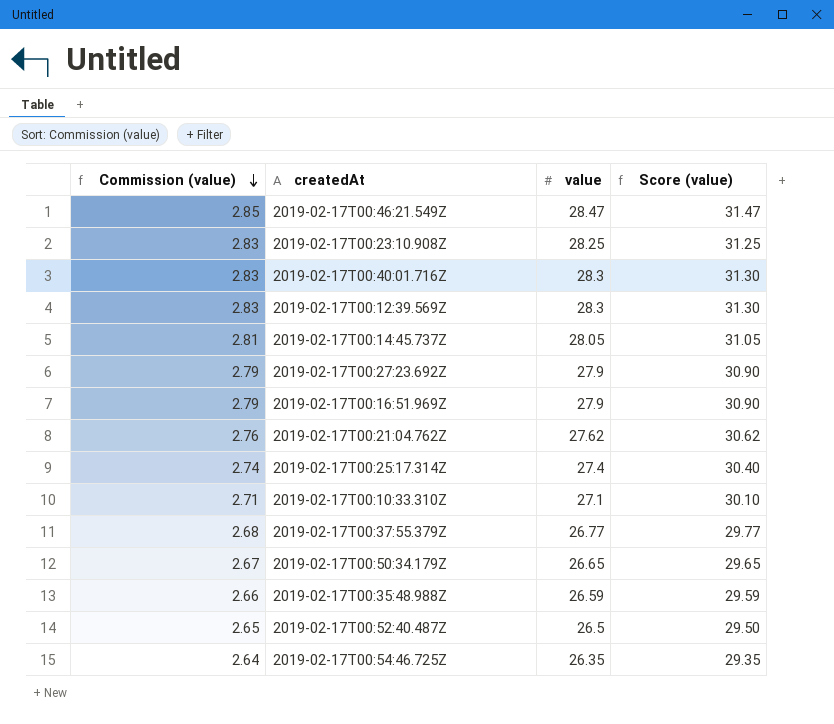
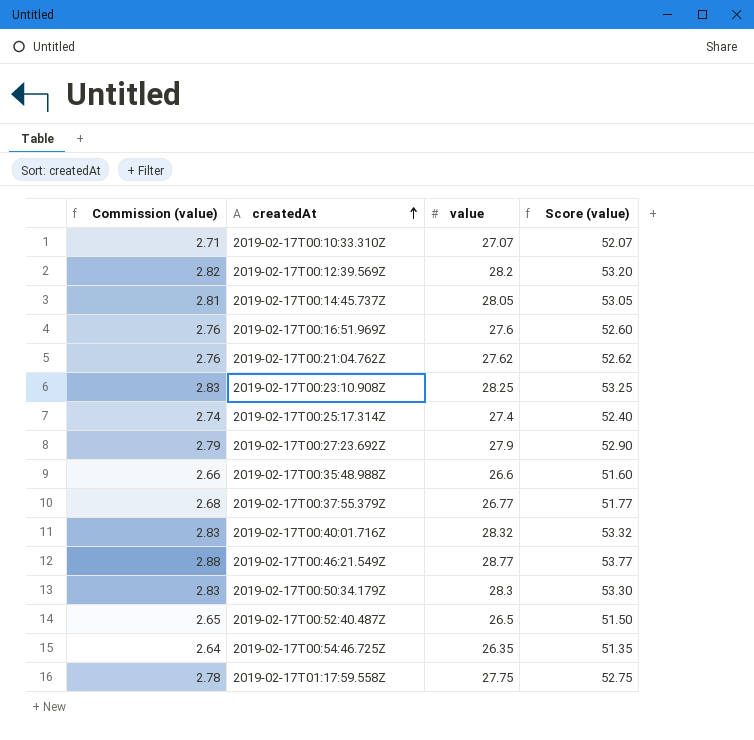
row order: Commission (value) descending -> createdAt ascending
column Score (value) | formula: [value] + 3 -> [value] + 25
2019-02-17T00:10:33.310Z | value: 27.1 -> 27.07
2019-02-17T00:12:39.569Z | Commission (value): 2.83 -> 2.82
2019-02-17T00:12:39.569Z | value: 28.3 -> 28.2
2019-02-17T00:16:51.969Z | Commission (value): 2.79 -> 2.76
2019-02-17T00:16:51.969Z | value: 27.9 -> 27.6
2019-02-17T00:35:48.988Z | value: 26.59 -> 26.6
2019-02-17T00:40:01.716Z | value: 28.3 -> 28.32
2019-02-17T00:46:21.549Z | Commission (value): 2.85 -> 2.88
2019-02-17T00:46:21.549Z | value: 28.47 -> 28.77
2019-02-17T00:50:34.179Z | Commission (value): 2.67 -> 2.83
2019-02-17T00:50:34.179Z | value: 26.65 -> 28.3
row 2019-02-17T01:17:59.558Z: none -> 2.78 | 27.75 | 52.75

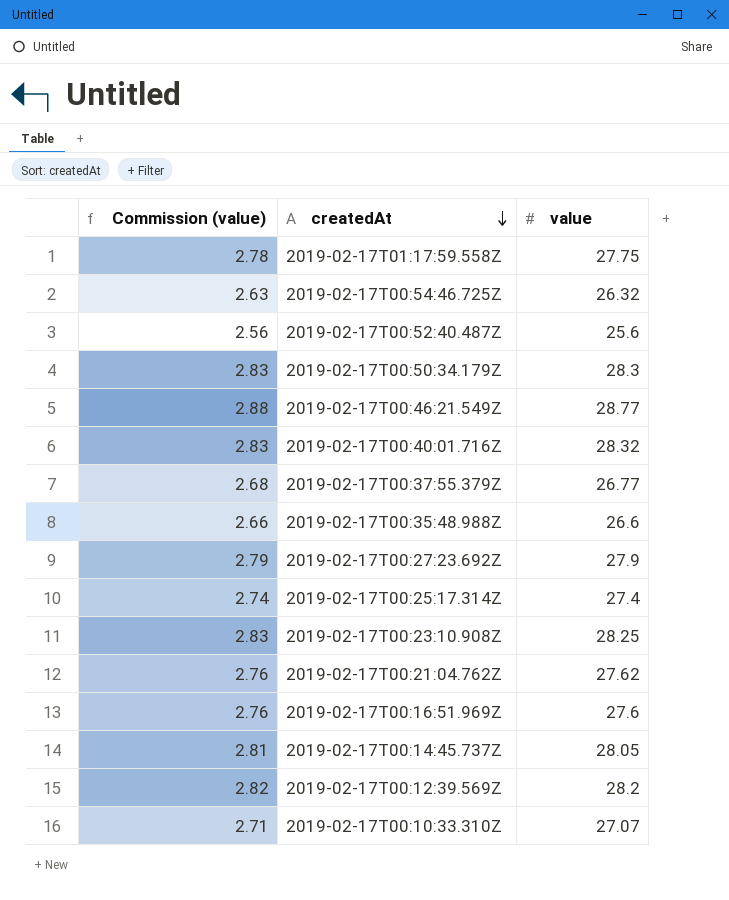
row order: createdAt ascending -> createdAt descending
column Score (value) | formula: [value] + 25 -> none
2019-02-17T00:54:46.725Z | Commission (value): 2.64 -> 2.63
2019-02-17T00:54:46.725Z | value: 26.35 -> 26.32
2019-02-17T00:52:40.487Z | Commission (value): 2.65 -> 2.56
2019-02-17T00:52:40.487Z | value: 26.5 -> 25.6

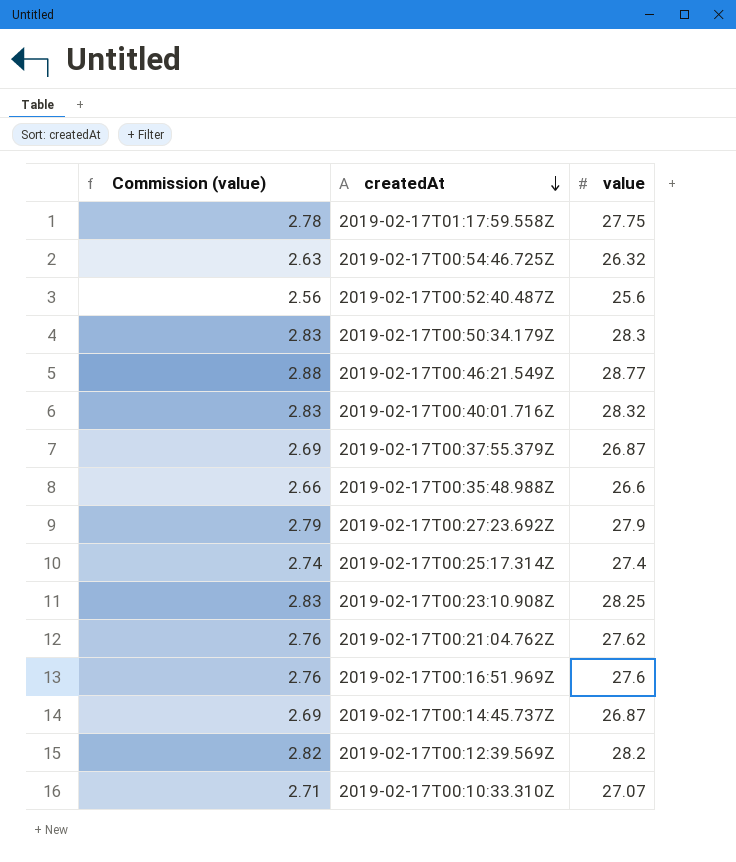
2019-02-17T00:37:55.379Z | Commission (value): 2.68 -> 2.69
2019-02-17T00:37:55.379Z | value: 26.77 -> 26.87
2019-02-17T00:14:45.737Z | Commission (value): 2.81 -> 2.69
2019-02-17T00:14:45.737Z | value: 28.05 -> 26.87

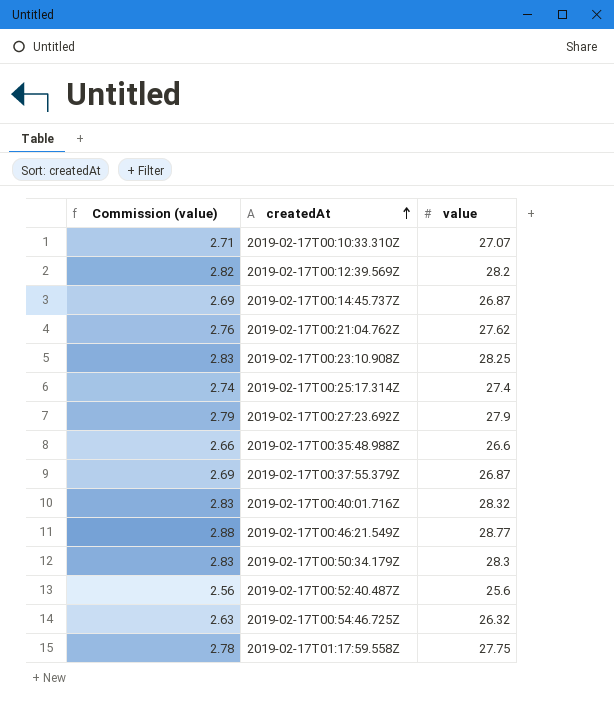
row order: createdAt descending -> createdAt ascending
row 2019-02-17T00:16:51.969Z: 2.76 | 27.6 -> none

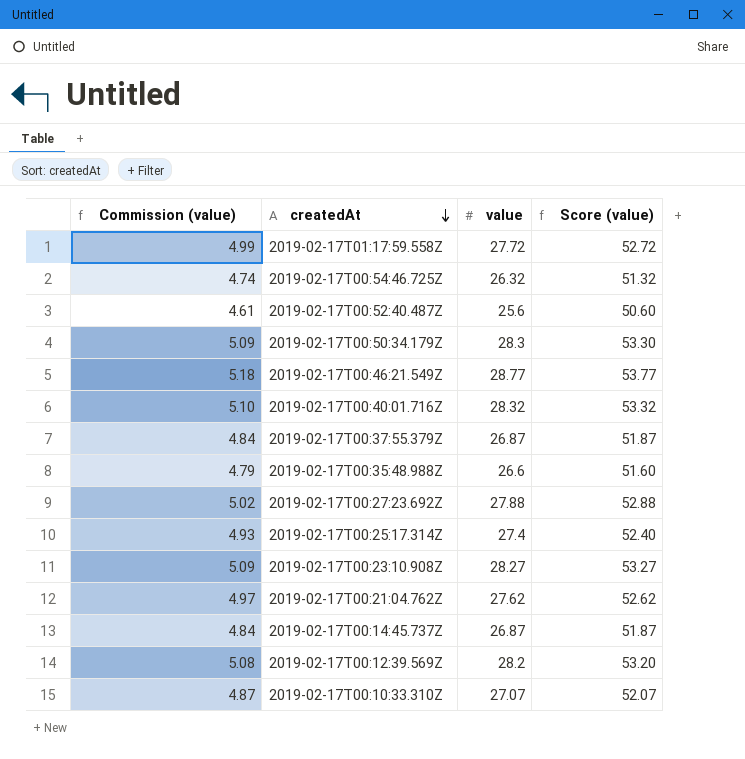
row order: createdAt ascending -> createdAt descending
column Commission (value) | formula: [value] * 0.1 -> [value] * 0.18
column Score (value) | formula: none -> [value] + 25
2019-02-17T01:17:59.558Z | value: 27.75 -> 27.72
2019-02-17T00:27:23.692Z | value: 27.9 -> 27.88
2019-02-17T00:23:10.908Z | value: 28.25 -> 28.27

